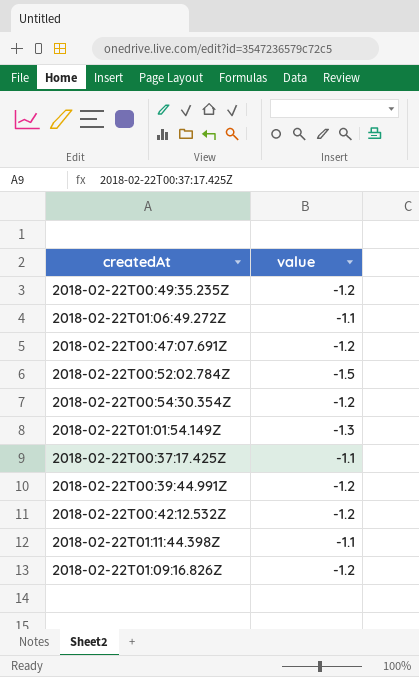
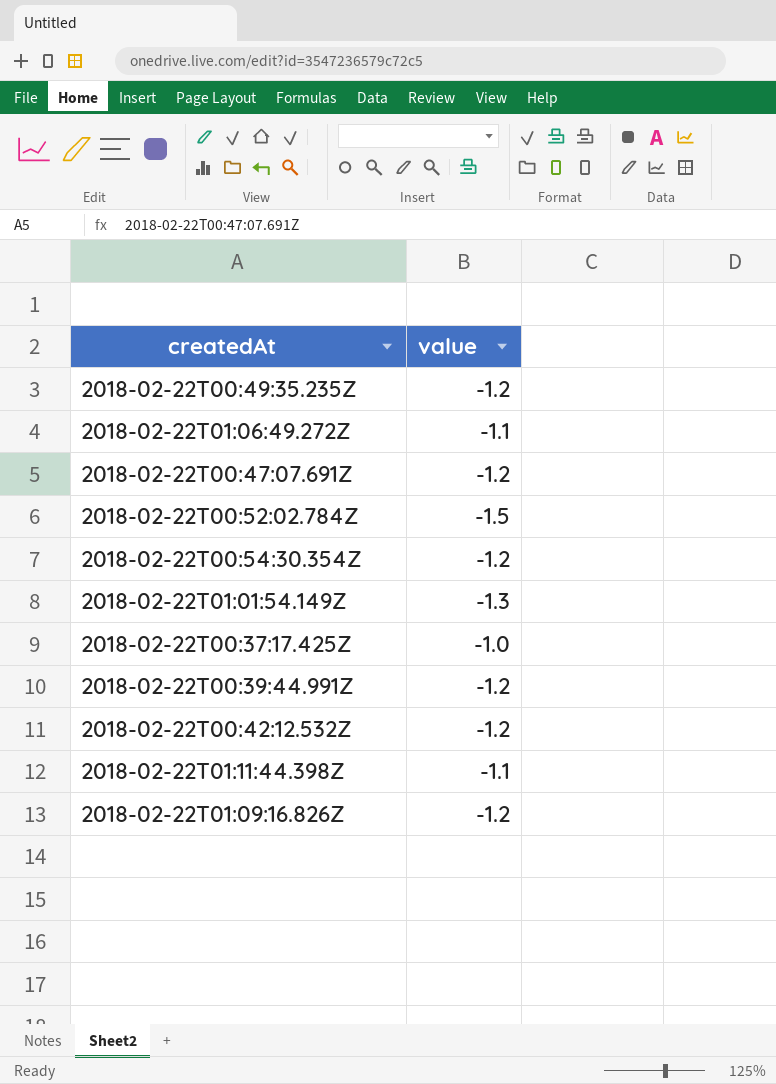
2018-02-22T00:37:17.425Z | value: -1.1 -> -1.0

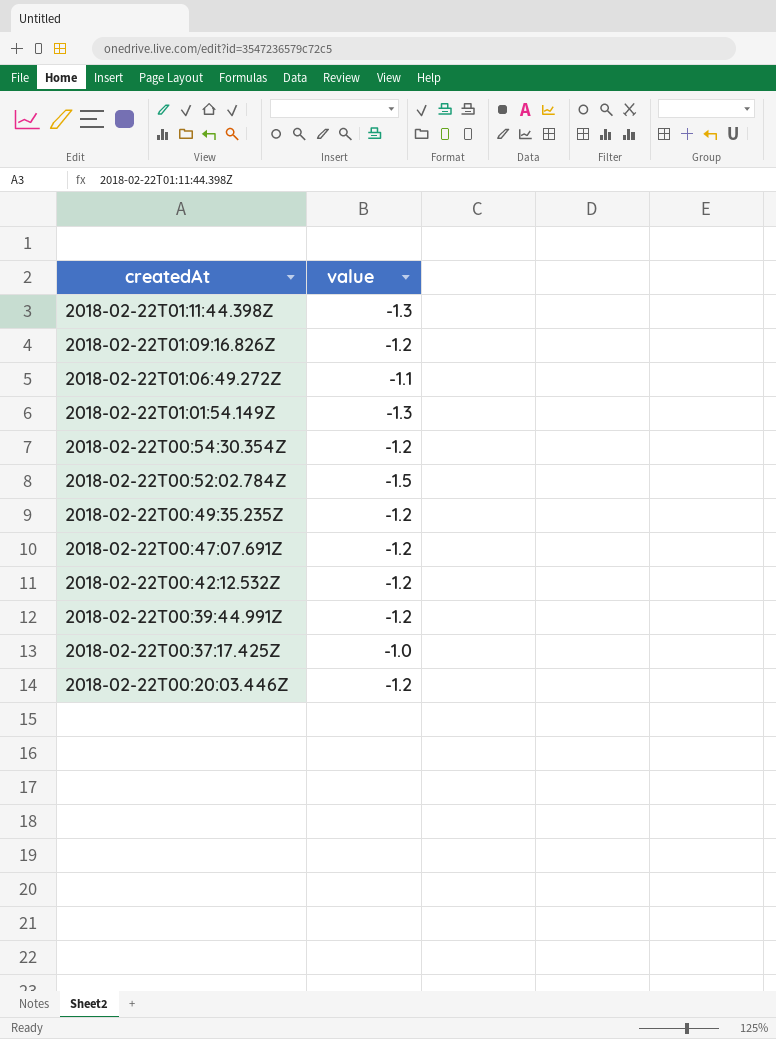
row order: none -> createdAt descending
2018-02-22T01:11:44.398Z | value: -1.1 -> -1.3
row 2018-02-22T00:20:03.446Z: none -> -1.2

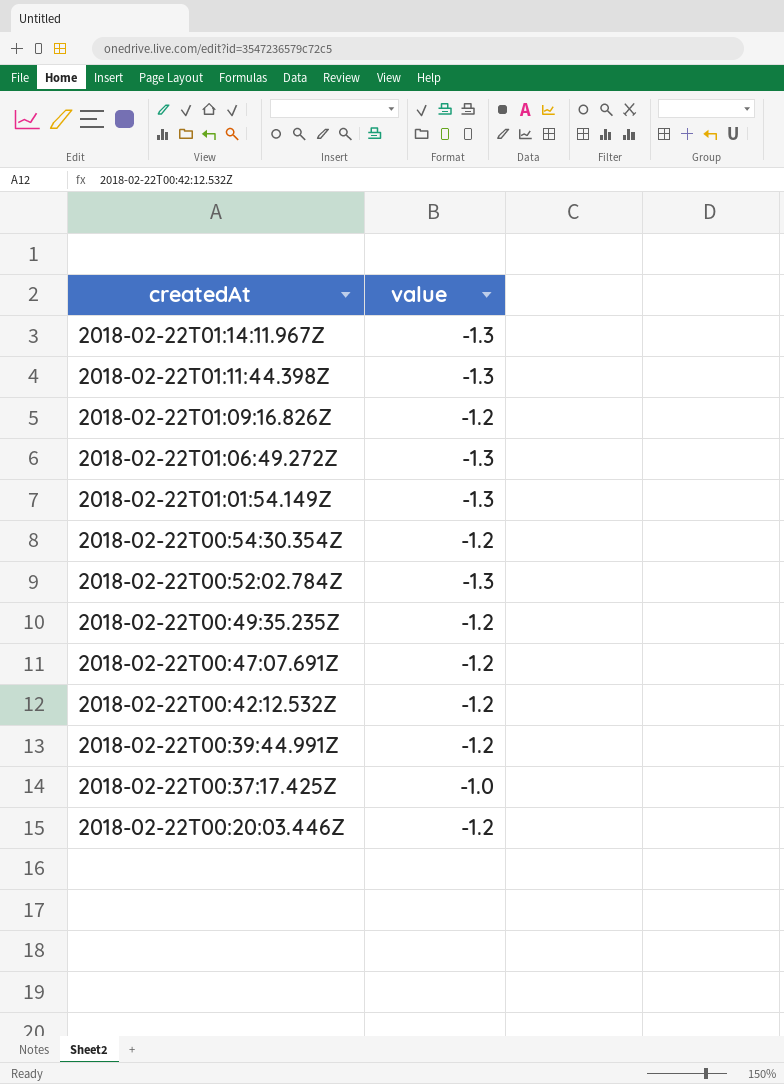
row 2018-02-22T01:14:11.967Z: none -> -1.3
2018-02-22T01:06:49.272Z | value: -1.1 -> -1.3
2018-02-22T00:52:02.784Z | value: -1.5 -> -1.3

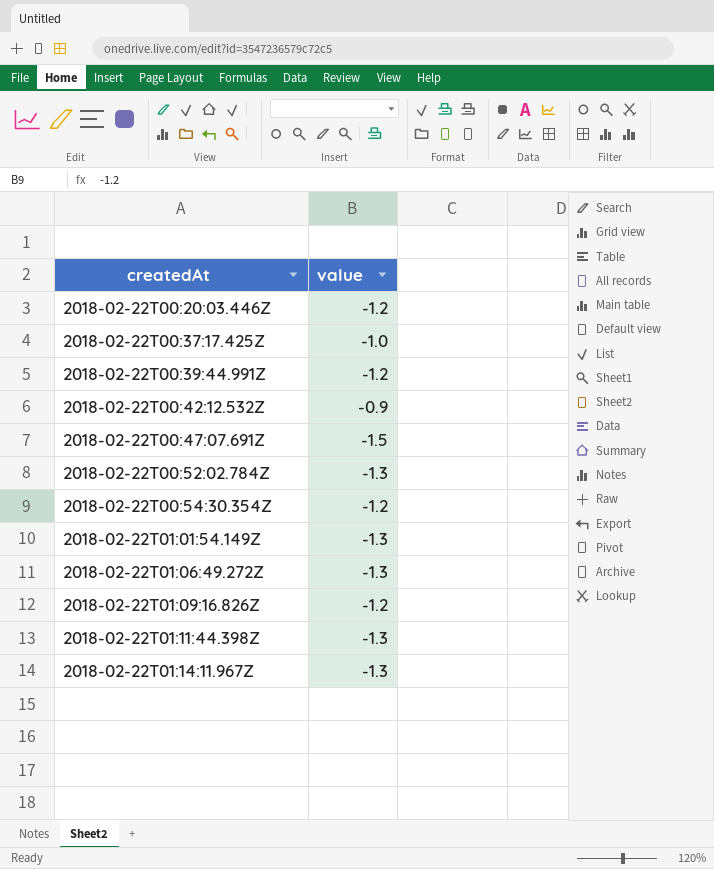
row order: createdAt descending -> createdAt ascending
row 2018-02-22T00:49:35.235Z: -1.2 -> none
2018-02-22T00:42:12.532Z | value: -1.2 -> -0.9
2018-02-22T00:47:07.691Z | value: -1.2 -> -1.5

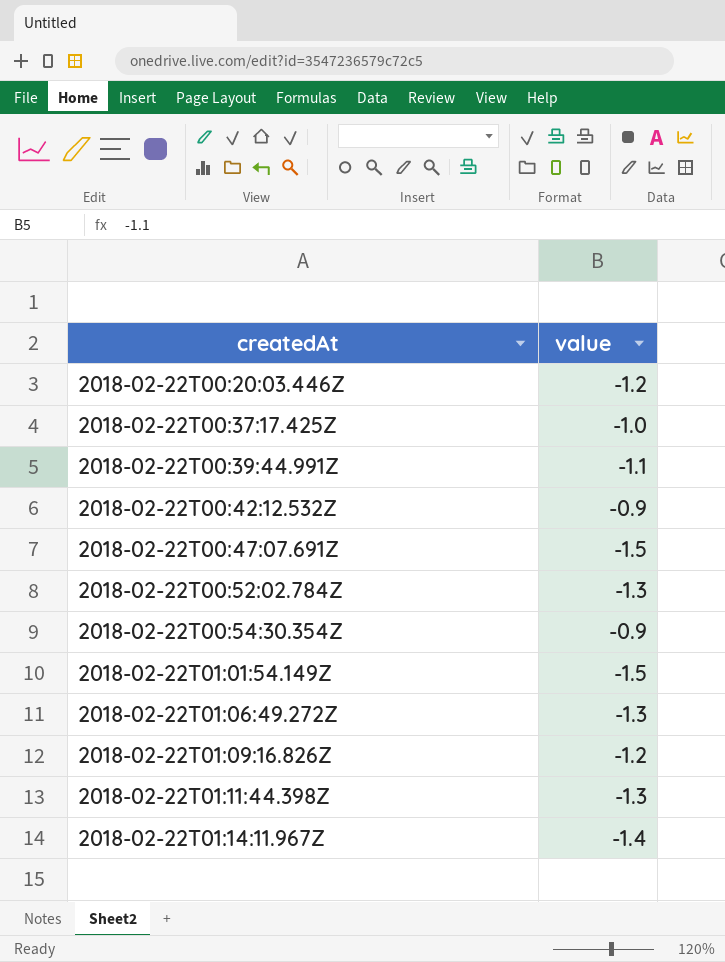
2018-02-22T00:39:44.991Z | value: -1.2 -> -1.1
2018-02-22T00:54:30.354Z | value: -1.2 -> -0.9
2018-02-22T01:01:54.149Z | value: -1.3 -> -1.5
2018-02-22T01:14:11.967Z | value: -1.3 -> -1.4

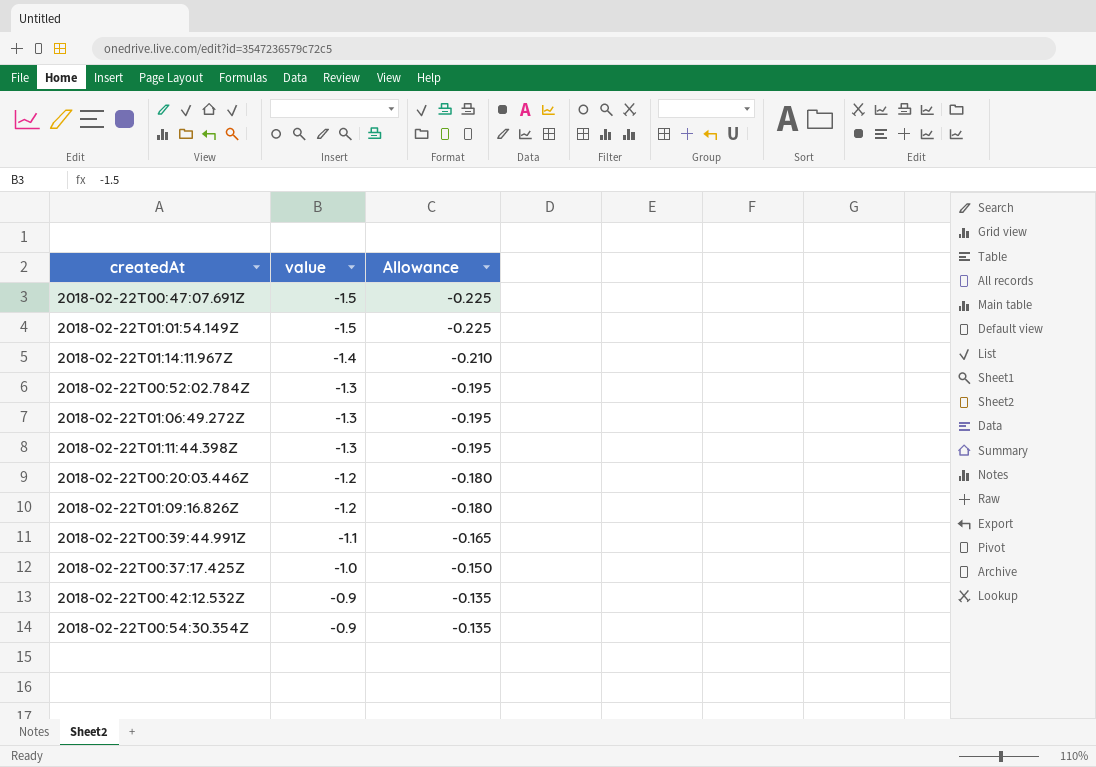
row order: createdAt ascending -> value ascending
column Allowance | formula: none -> [value] * 0.15

